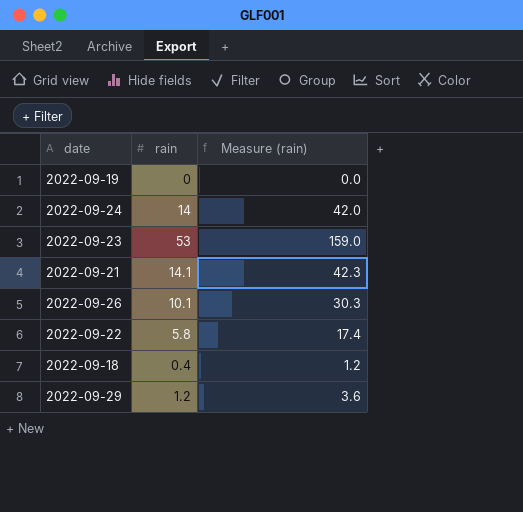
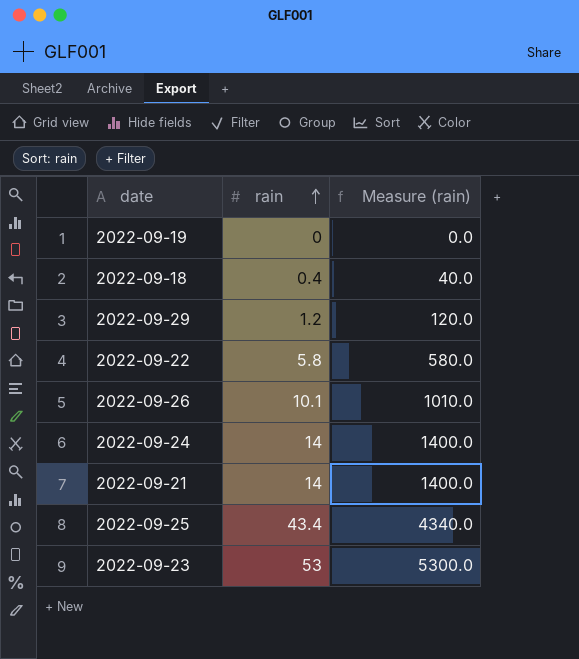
row order: none -> rain ascending
column Measure (rain) | formula: [rain] * 3 -> [rain] * 100
2022-09-21 | rain: 14.1 -> 14
row 2022-09-25: none -> 43.4 | 4340.0

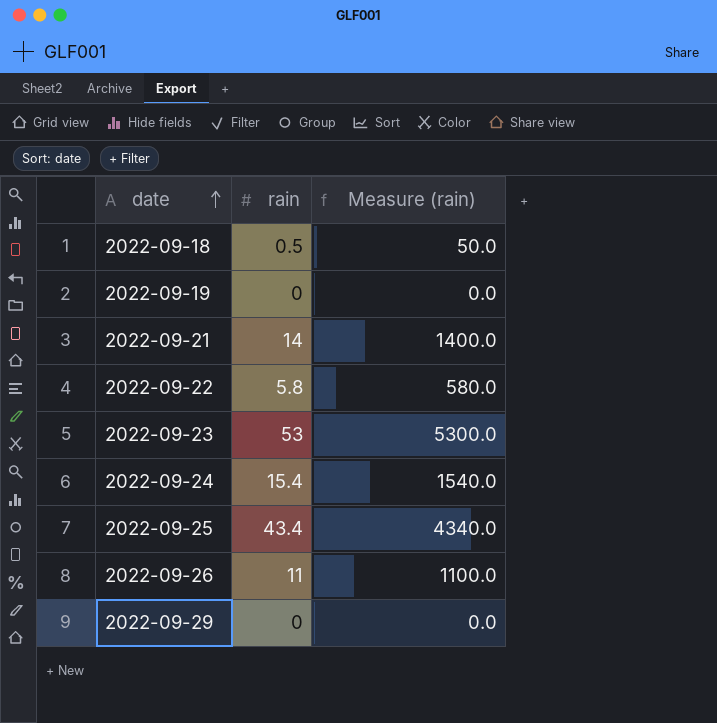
row order: rain ascending -> date ascending
2022-09-18 | rain: 0.4 -> 0.5
2022-09-18 | Measure (rain): 40.0 -> 50.0
2022-09-24 | rain: 14 -> 15.4
2022-09-24 | Measure (rain): 1400.0 -> 1540.0
2022-09-26 | rain: 10.1 -> 11
2022-09-26 | Measure (rain): 1010.0 -> 1100.0
2022-09-29 | rain: 1.2 -> 0
2022-09-29 | Measure (rain): 120.0 -> 0.0

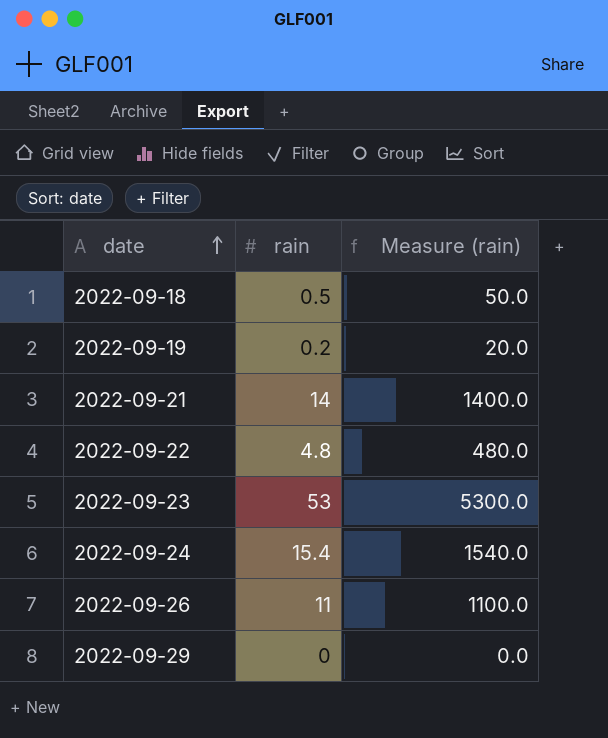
row 2022-09-25: 43.4 | 4340.0 -> none
2022-09-19 | rain: 0 -> 0.2
2022-09-19 | Measure (rain): 0.0 -> 20.0
2022-09-22 | rain: 5.8 -> 4.8
2022-09-22 | Measure (rain): 580.0 -> 480.0

